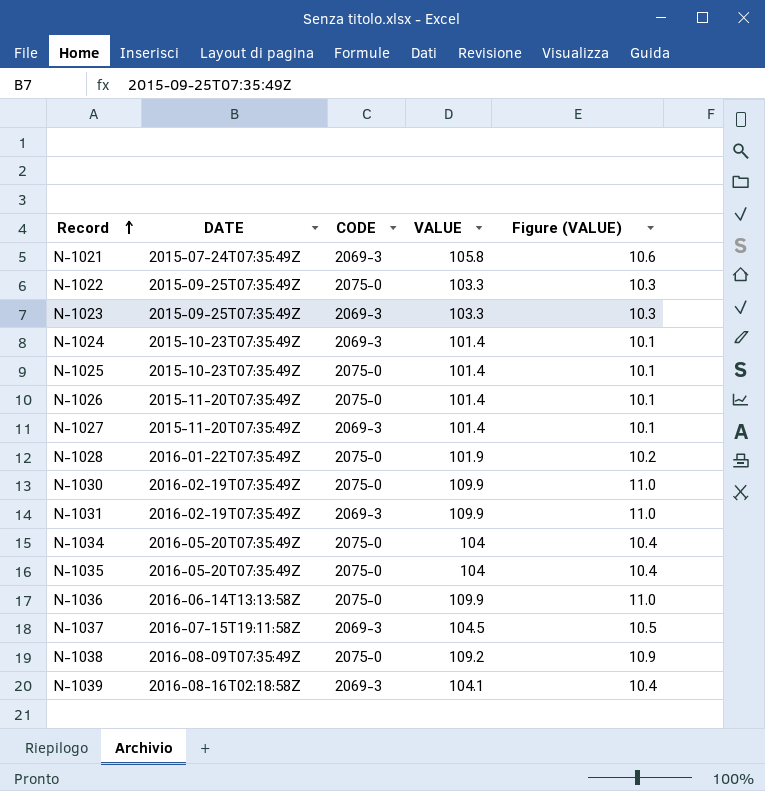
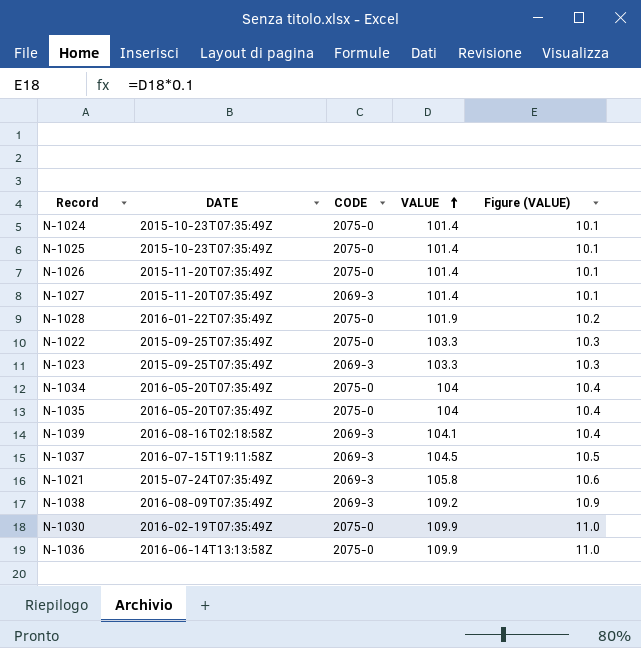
row order: Record ascending -> VALUE ascending
row N-1031: 2016-02-19T07:35:49Z | 2069-3 | 109.9 | 11.0 -> none
N-1024 | CODE: 2069-3 -> 2075-0
N-1038 | CODE: 2075-0 -> 2069-3

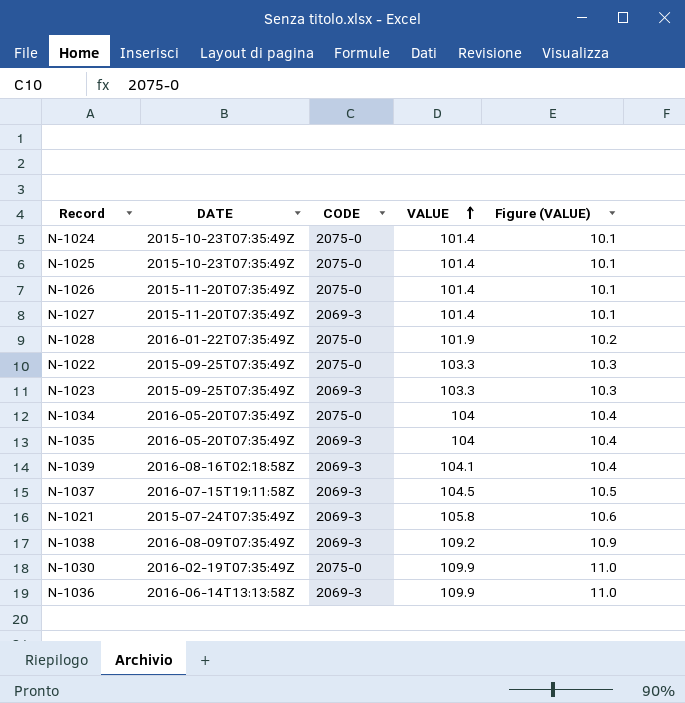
N-1035 | CODE: 2075-0 -> 2069-3
N-1036 | CODE: 2075-0 -> 2069-3

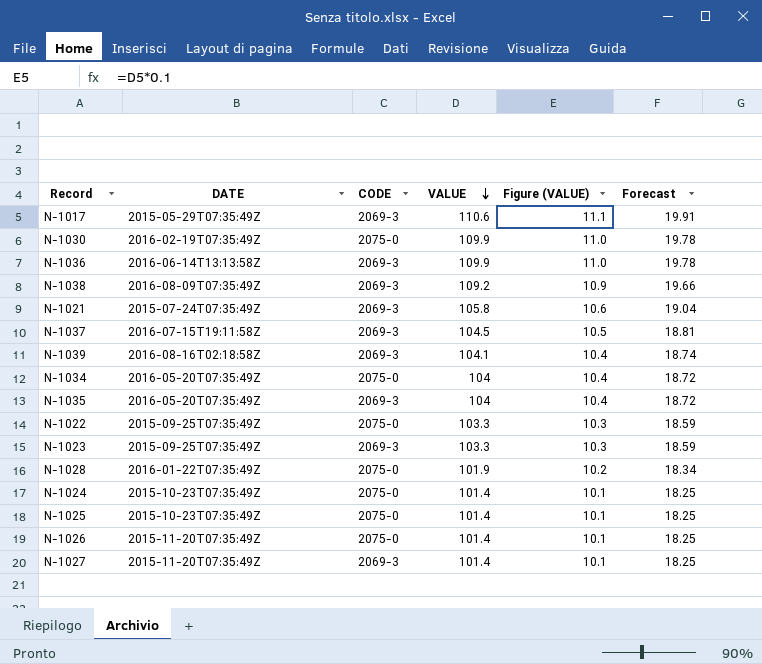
row order: VALUE ascending -> VALUE descending
column Forecast | formula: none -> [VALUE] * 0.18
row N-1017: none -> 2015-05-29T07:35:49Z | 2069-3 | 110.6 | 11.1 | 19.91

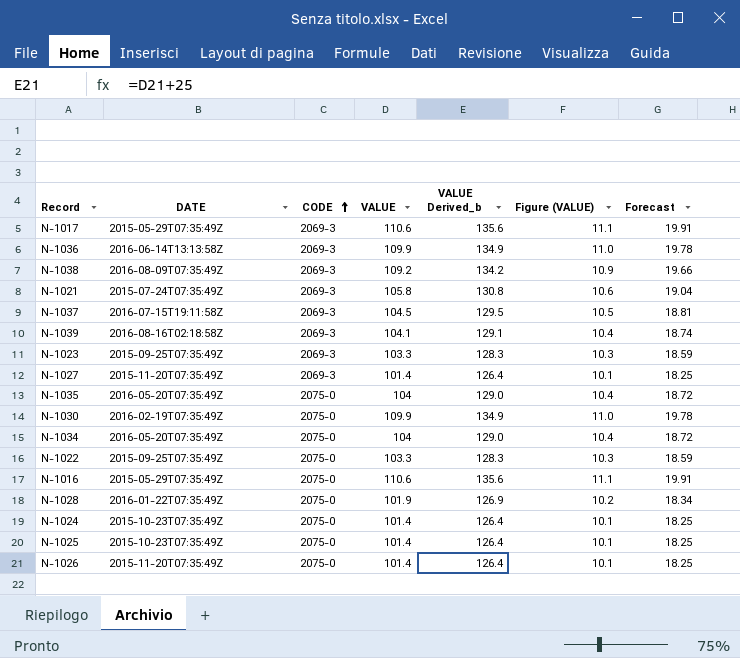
row order: VALUE descending -> CODE ascending
column VALUE Derived_b | formula: none -> [VALUE] + 25
N-1035 | CODE: 2069-3 -> 2075-0
row N-1016: none -> 2015-05-29T07:35:49Z | 2075-0 | 110.6 | 135.6 | 11.1 | 19.91

